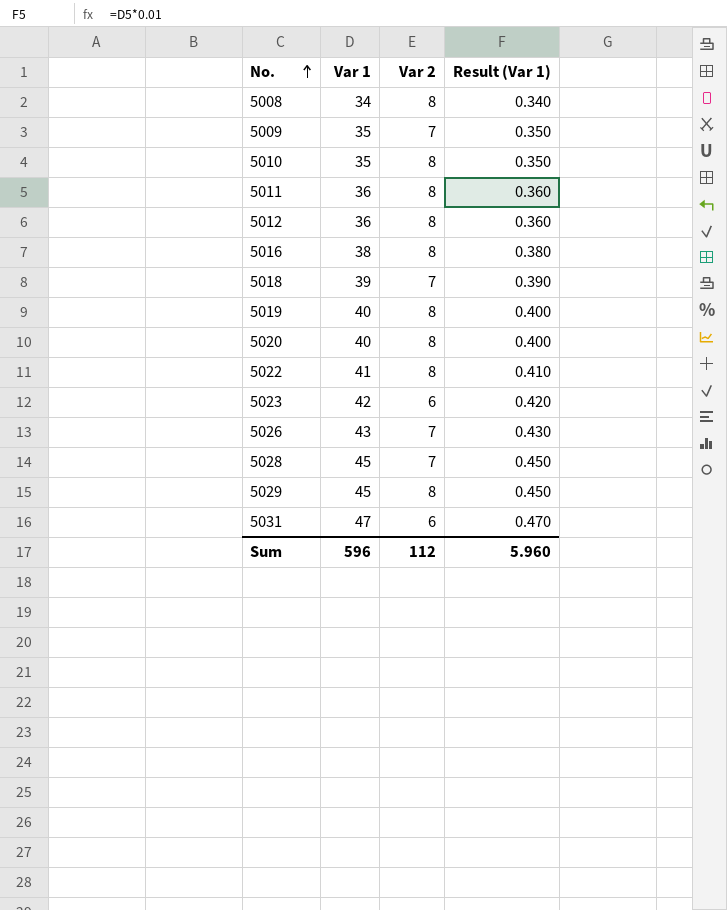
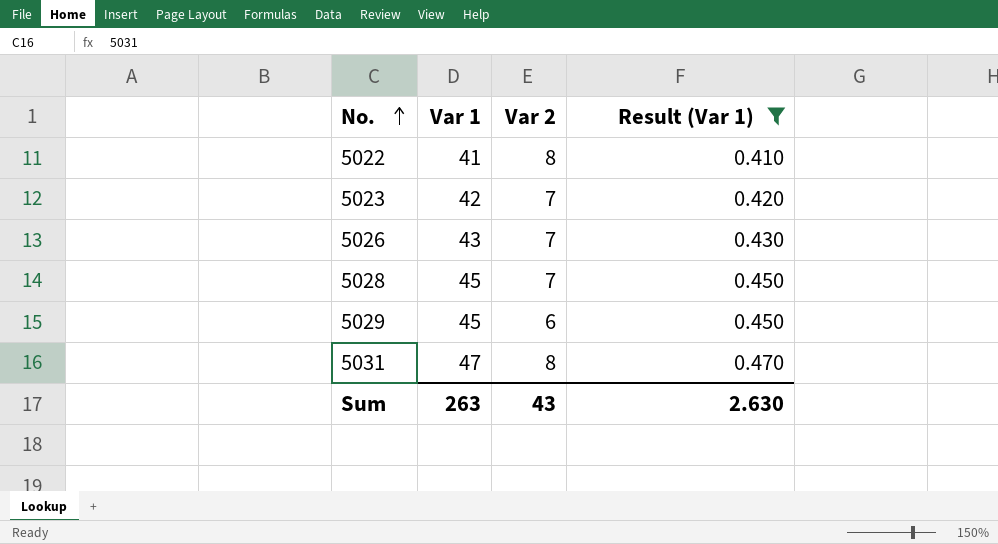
filter: none -> Result (Var 1) >= 0.410
5023 | Var 2: 6 -> 7
5029 | Var 2: 8 -> 6
5031 | Var 2: 6 -> 8
Sum | Var 1: 596 -> 263
Sum | Var 2: 112 -> 43
Sum | Result (Var 1): 5.960 -> 2.630

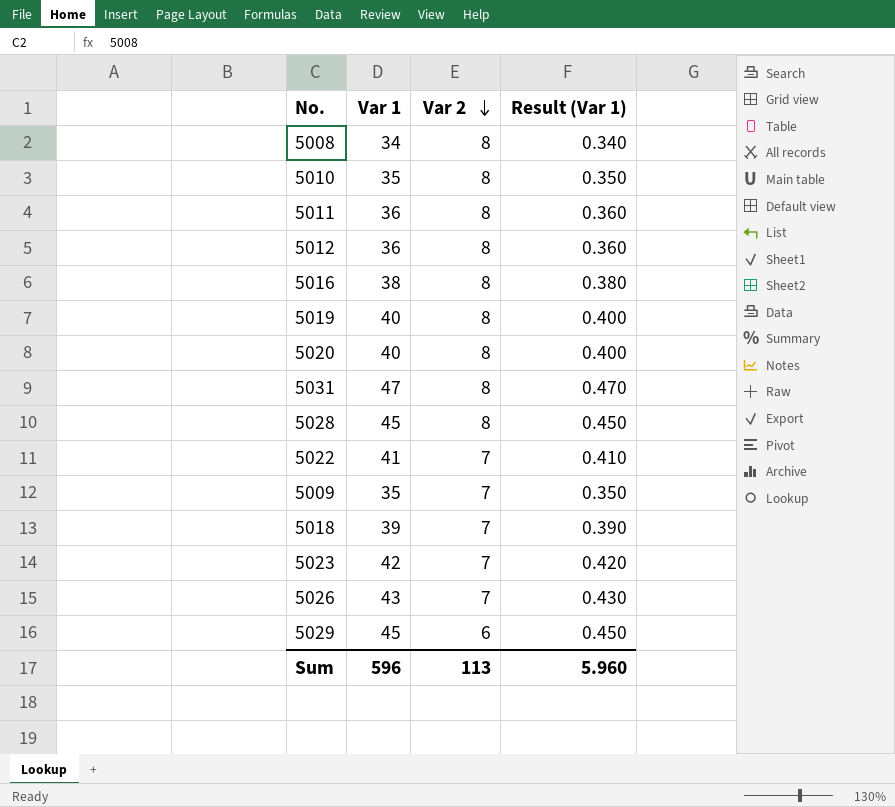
filter: Result (Var 1) >= 0.410 -> none
row order: No. ascending -> Var 2 descending
5028 | Var 2: 7 -> 8
5022 | Var 2: 8 -> 7
Sum | Var 1: 263 -> 596
Sum | Var 2: 43 -> 113
Sum | Result (Var 1): 2.630 -> 5.960

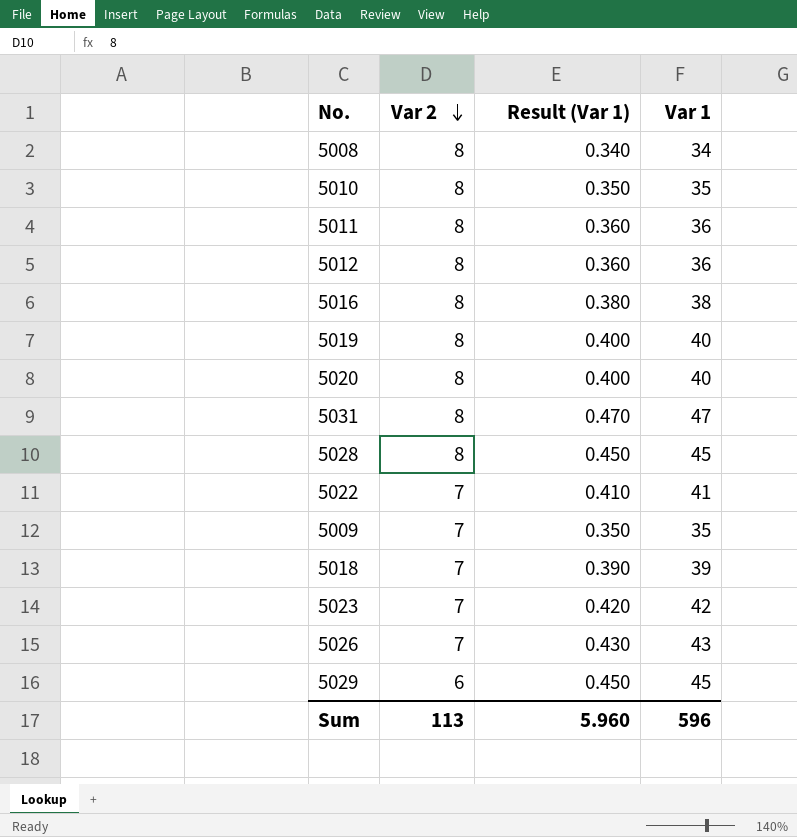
column Var 1 | position: 2 -> 4

